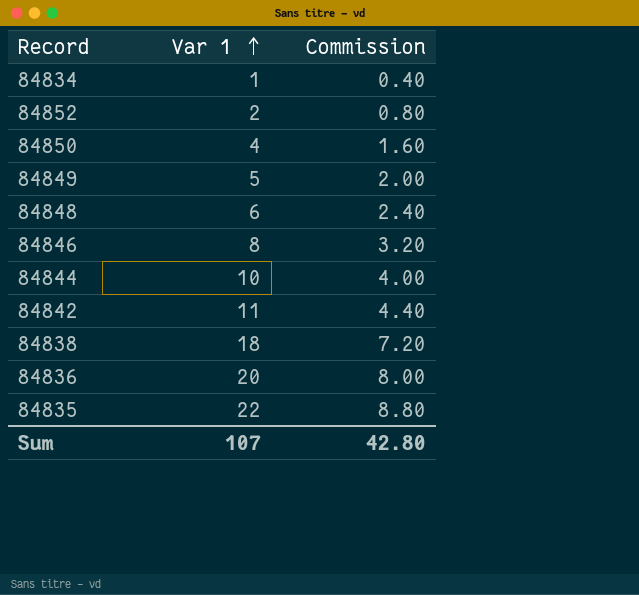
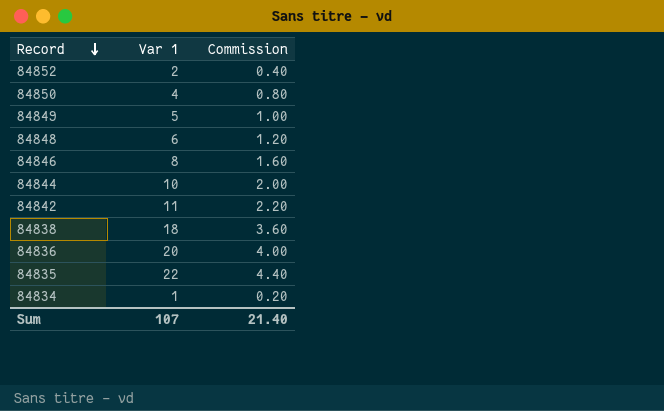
row order: Var 1 ascending -> Record descending
column Commission | formula: [Var 1] * 0.4 -> [Var 1] * 0.2
Sum | Commission: 42.80 -> 21.40

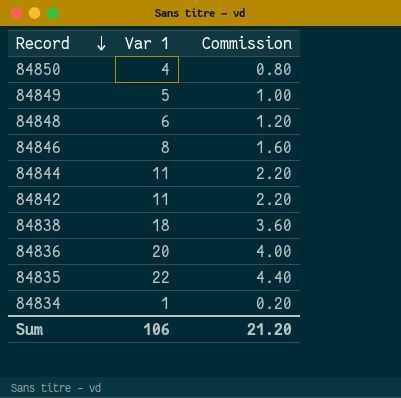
row 84852: 2 | 0.40 -> none
84844 | Var 1: 10 -> 11
84844 | Commission: 2.00 -> 2.20
Sum | Var 1: 107 -> 106
Sum | Commission: 21.40 -> 21.20

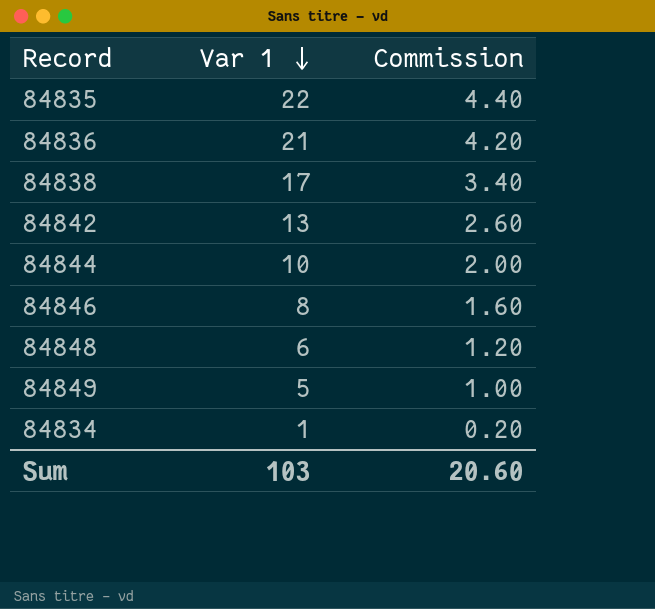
row order: Record descending -> Var 1 descending
row 84850: 4 | 0.80 -> none
84836 | Var 1: 20 -> 21
84836 | Commission: 4.00 -> 4.20
84838 | Var 1: 18 -> 17
84838 | Commission: 3.60 -> 3.40
84842 | Var 1: 11 -> 13
84842 | Commission: 2.20 -> 2.60
84844 | Var 1: 11 -> 10
84844 | Commission: 2.20 -> 2.00
Sum | Var 1: 106 -> 103
Sum | Commission: 21.20 -> 20.60

